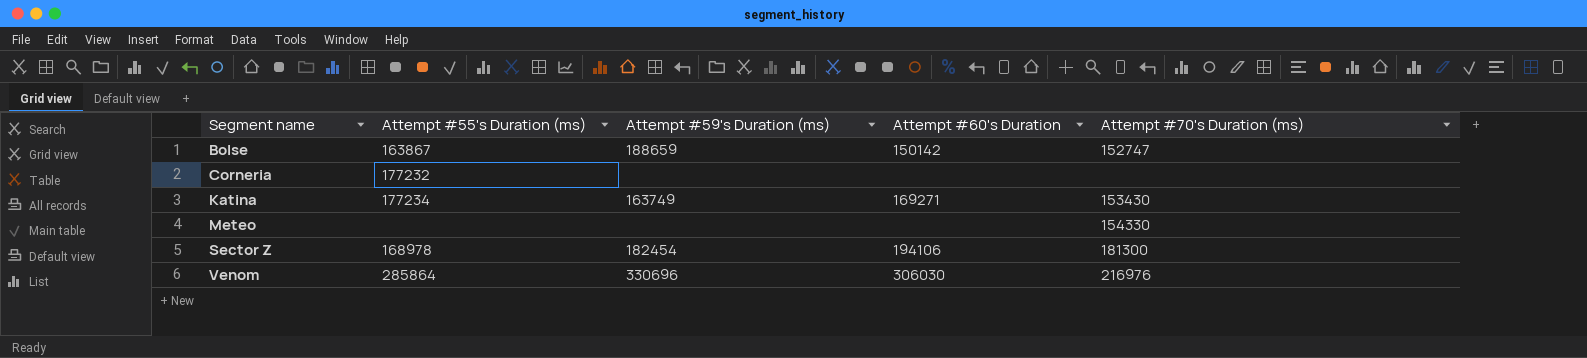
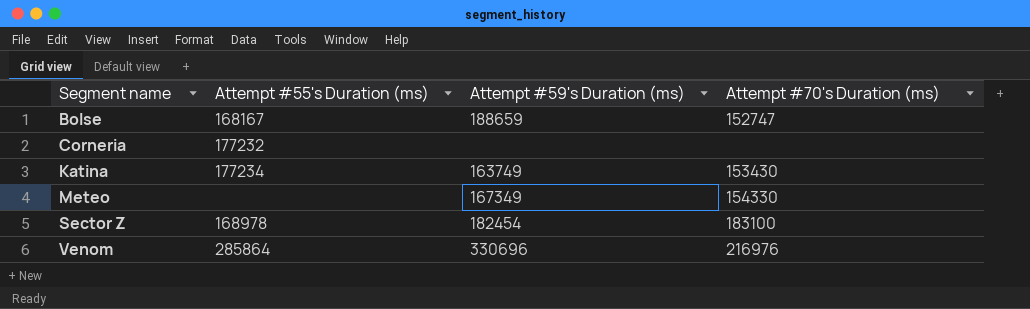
column Attempt #60's Duration | position: 4 -> none
Bolse | Attempt #55's Duration (ms): 163867 -> 168167
Meteo | Attempt #59's Duration (ms): none -> 167349
Sector Z | Attempt #70's Duration (ms): 181300 -> 183100

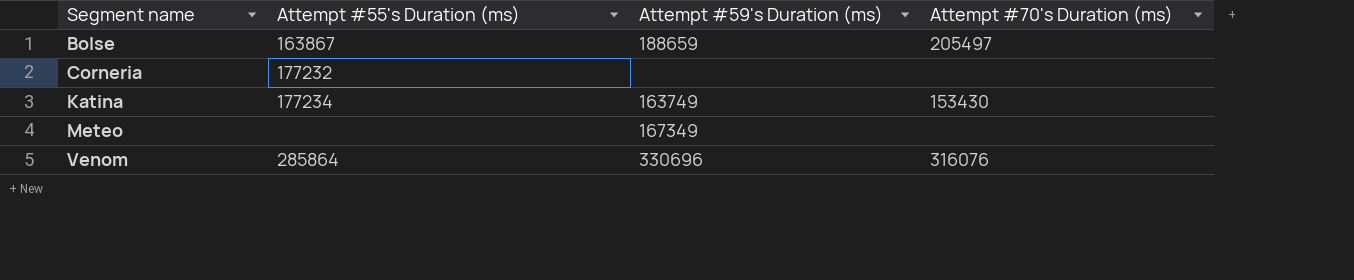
row Sector Z: 168978 | 182454 | 183100 -> none
Bolse | Attempt #55's Duration (ms): 168167 -> 163867
Bolse | Attempt #70's Duration (ms): 152747 -> 205497
Meteo | Attempt #70's Duration (ms): 154330 -> none
Venom | Attempt #70's Duration (ms): 216976 -> 316076

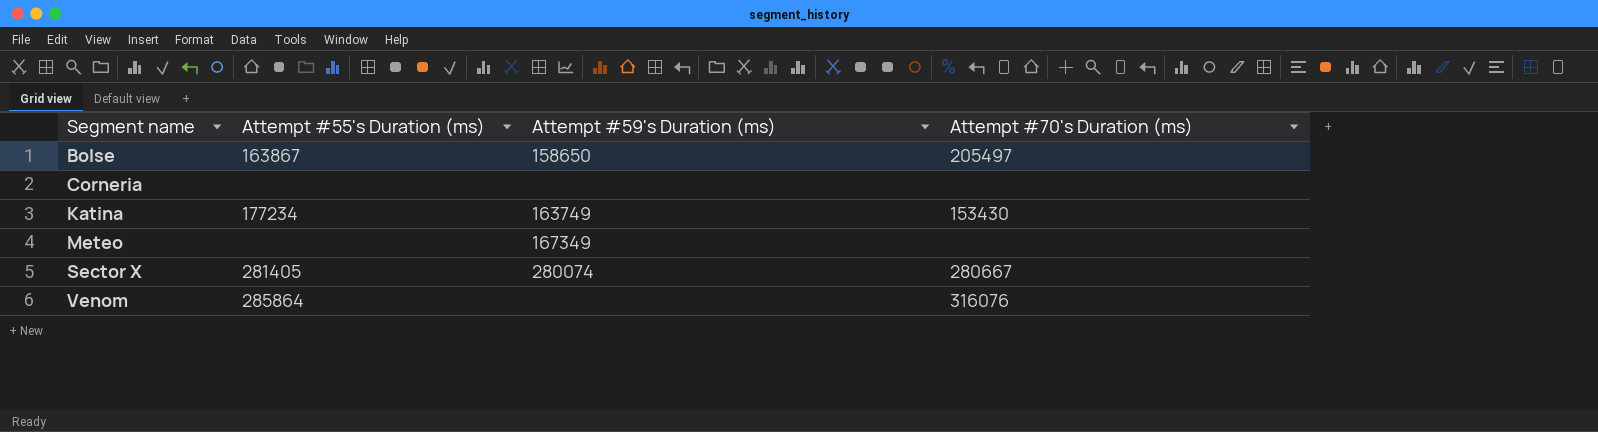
Bolse | Attempt #59's Duration (ms): 188659 -> 158650
Corneria | Attempt #55's Duration (ms): 177232 -> none
row Sector X: none -> 281405 | 280074 | 280667
Venom | Attempt #59's Duration (ms): 330696 -> none

